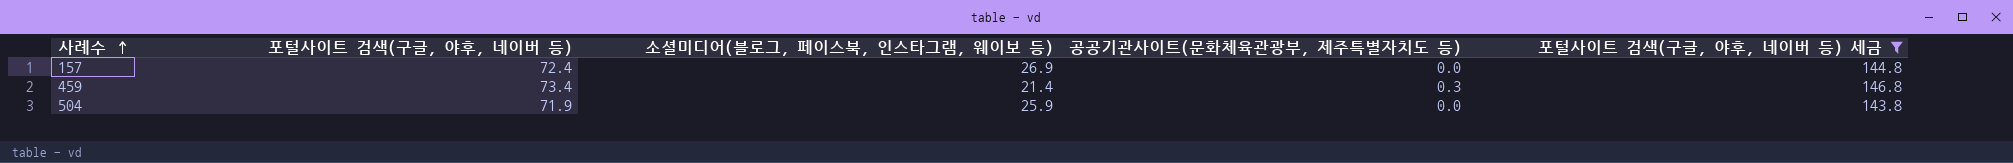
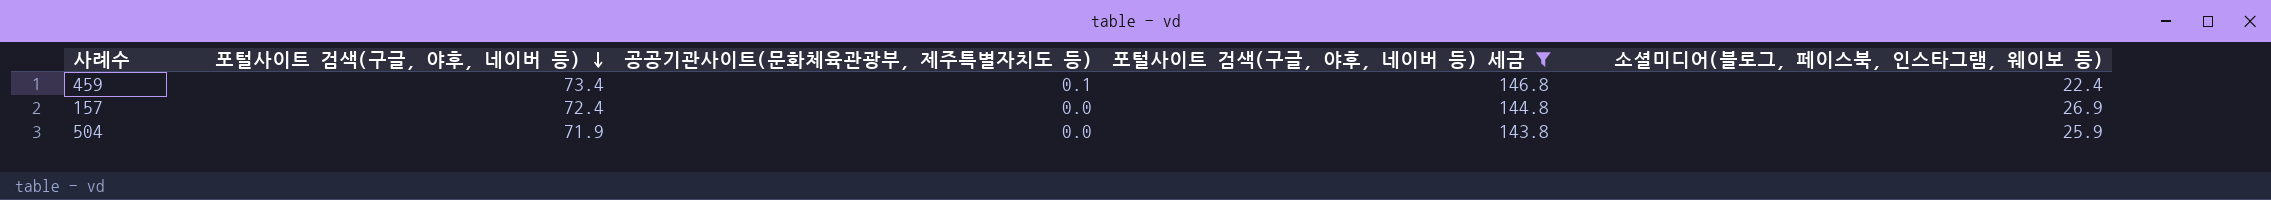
row order: 사례수 ascending -> 포털사이트 검색(구글, 야후, 네이버 등) descending
column 소셜미디어(블로그, 페이스북, 인스타그램, 웨이보 등) | position: 3 -> 5
459 | 공공기관사이트(문화체육관광부, 제주특별자치도 등): 0.3 -> 0.1
459 | 소셜미디어(블로그, 페이스북, 인스타그램, 웨이보 등): 21.4 -> 22.4

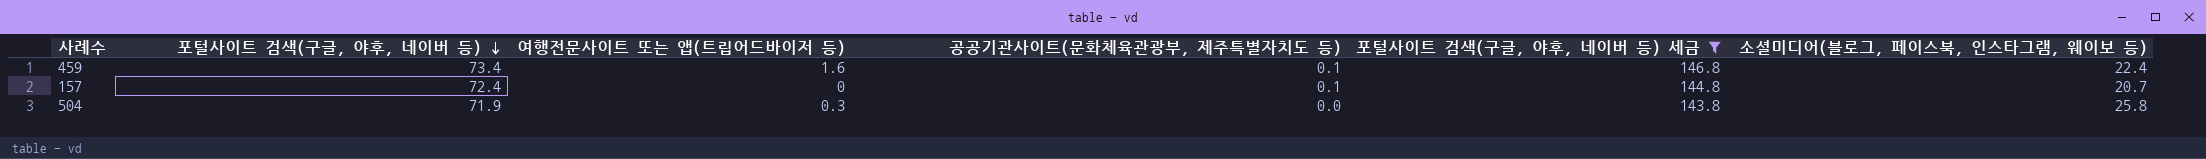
column 여행전문사이트 또는 앱(트립어드바이저 등) | position: none -> 3
157 | 공공기관사이트(문화체육관광부, 제주특별자치도 등): 0.0 -> 0.1
157 | 소셜미디어(블로그, 페이스북, 인스타그램, 웨이보 등): 26.9 -> 20.7
504 | 소셜미디어(블로그, 페이스북, 인스타그램, 웨이보 등): 25.9 -> 25.8

